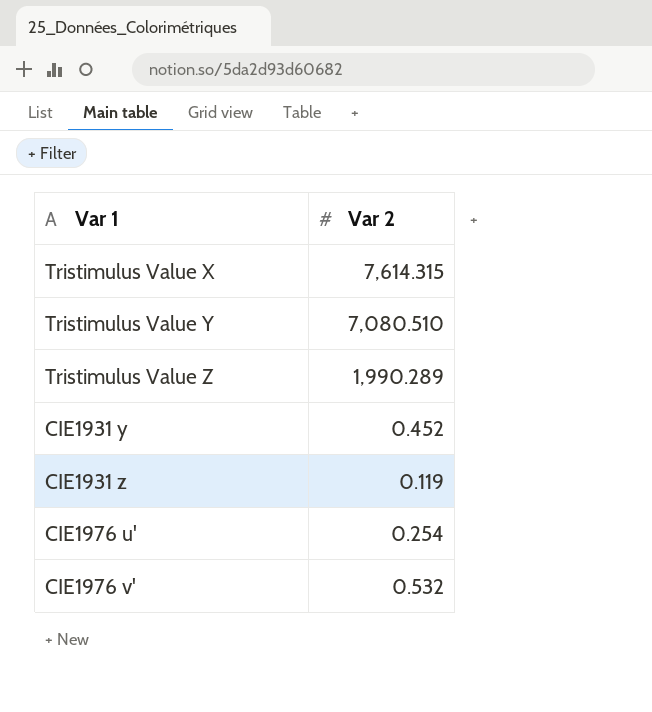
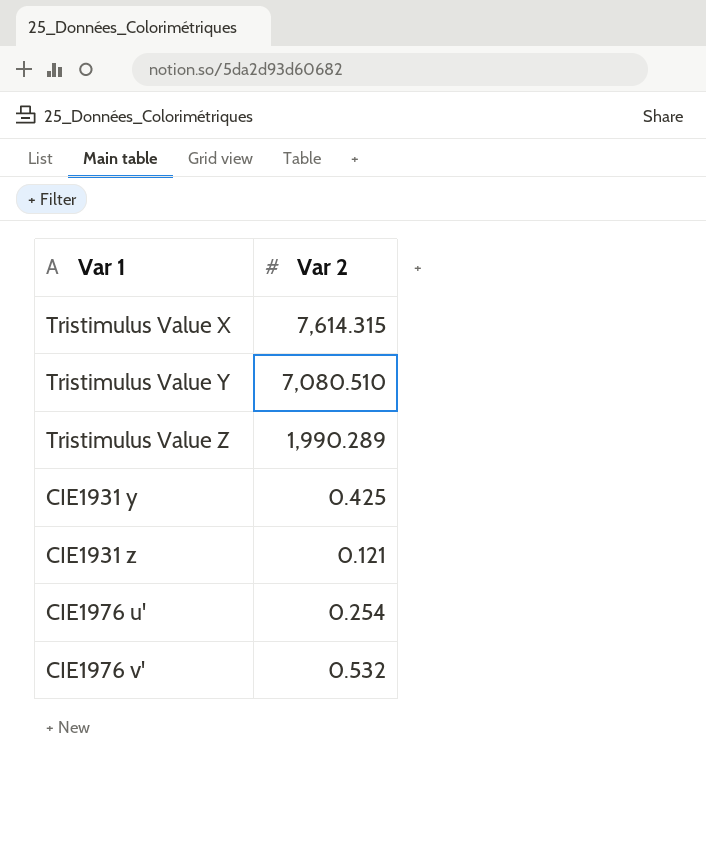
CIE1931 y | Var 2: 0.452 -> 0.425
CIE1931 z | Var 2: 0.119 -> 0.121

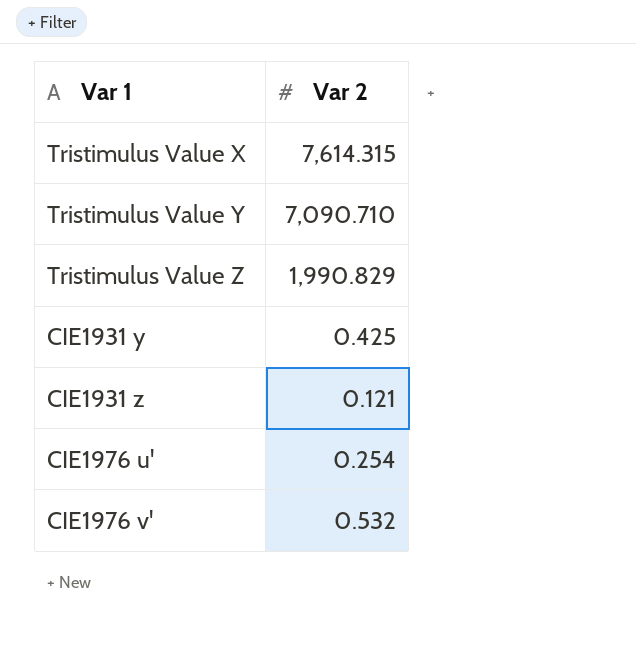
Tristimulus Value Y | Var 2: 7,080.510 -> 7,090.710
Tristimulus Value Z | Var 2: 1,990.289 -> 1,990.829

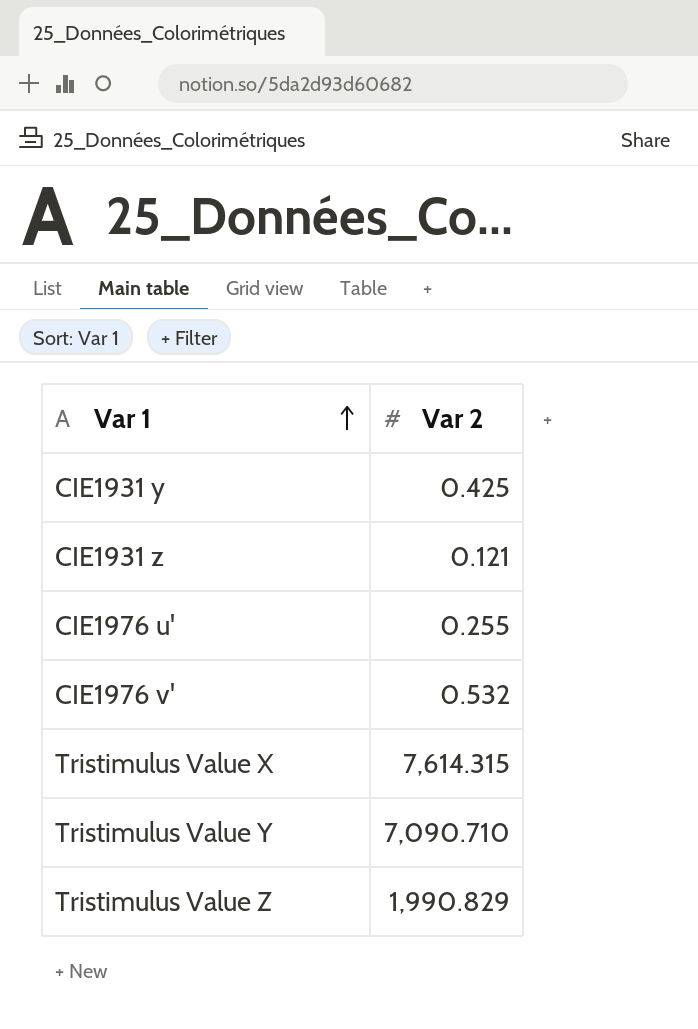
row order: none -> Var 1 ascending
CIE1976 u' | Var 2: 0.254 -> 0.255

